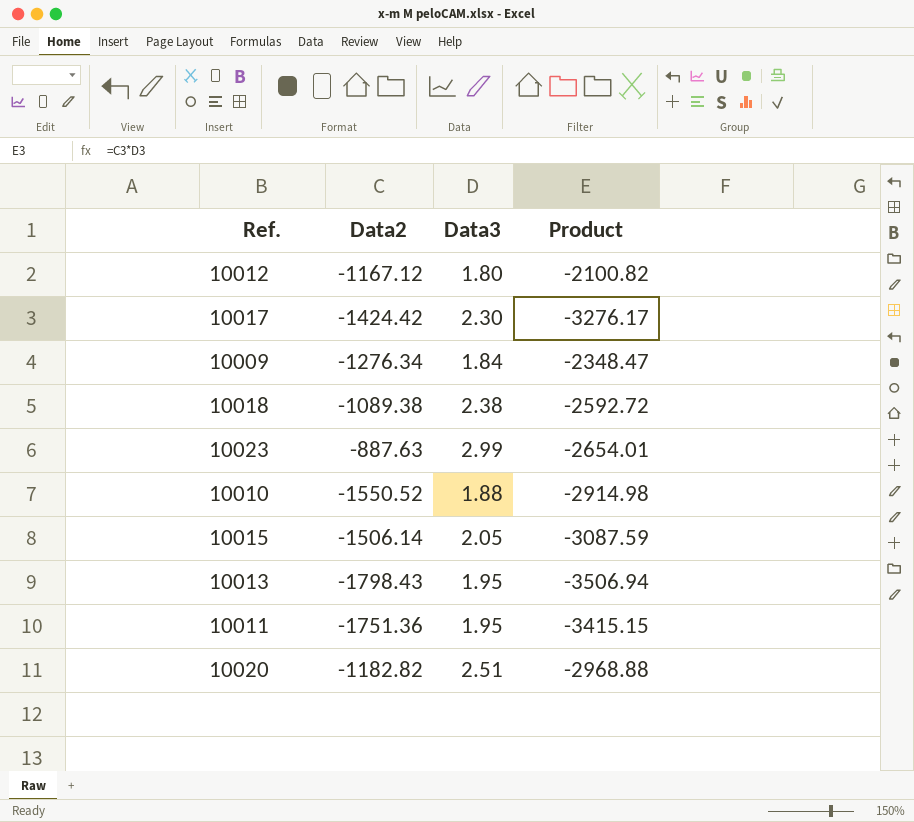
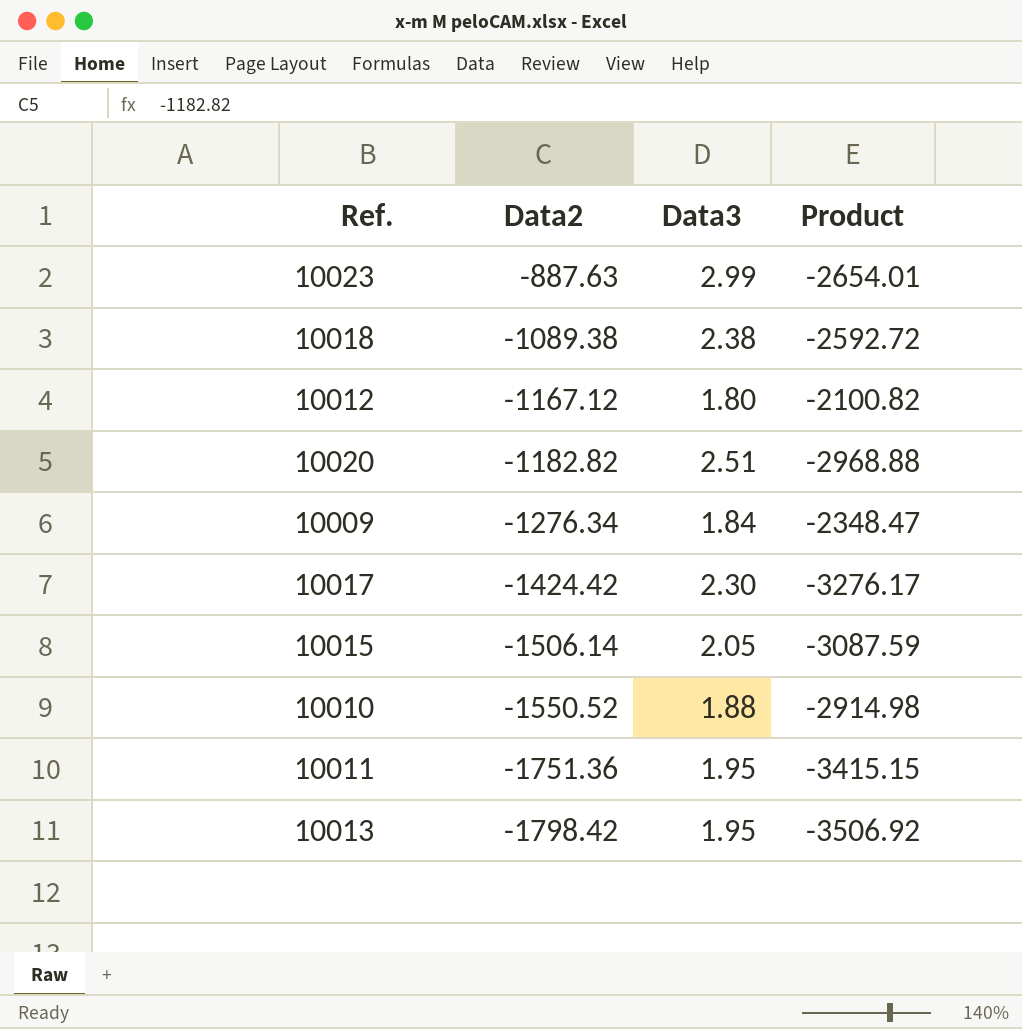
row order: none -> Data2 descending
10013 | Data2: -1798.43 -> -1798.42
10013 | Product: -3506.94 -> -3506.92

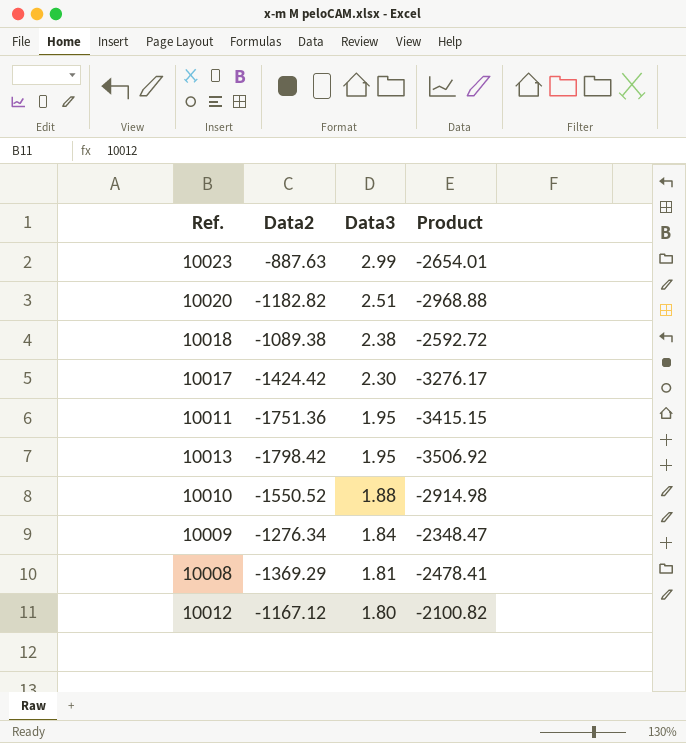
row order: Data2 descending -> Data3 descending
row 10015: -1506.14 | 2.05 | -3087.59 -> none
row 10008: none -> -1369.29 | 1.81 | -2478.41

